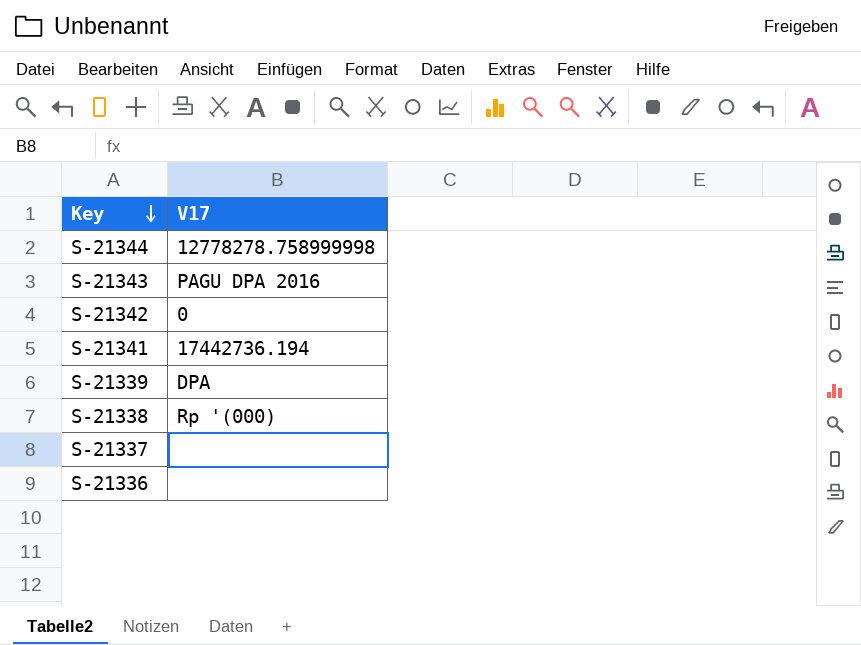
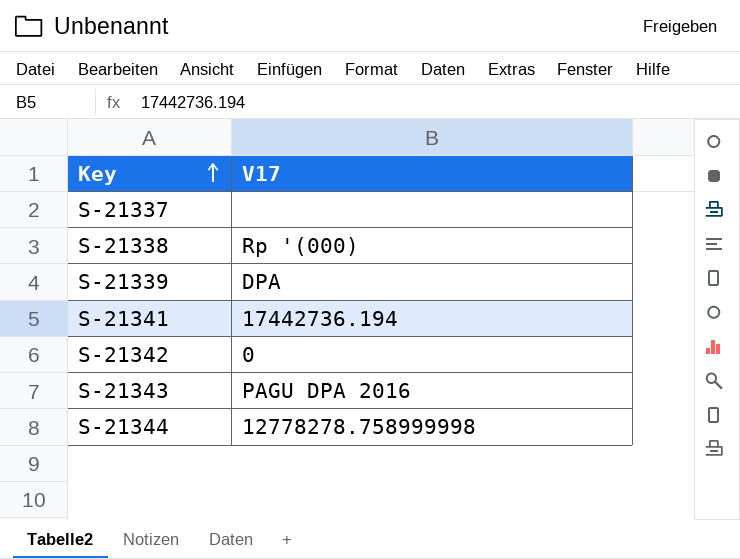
row order: Key descending -> Key ascending
row S-21336: none -> none

